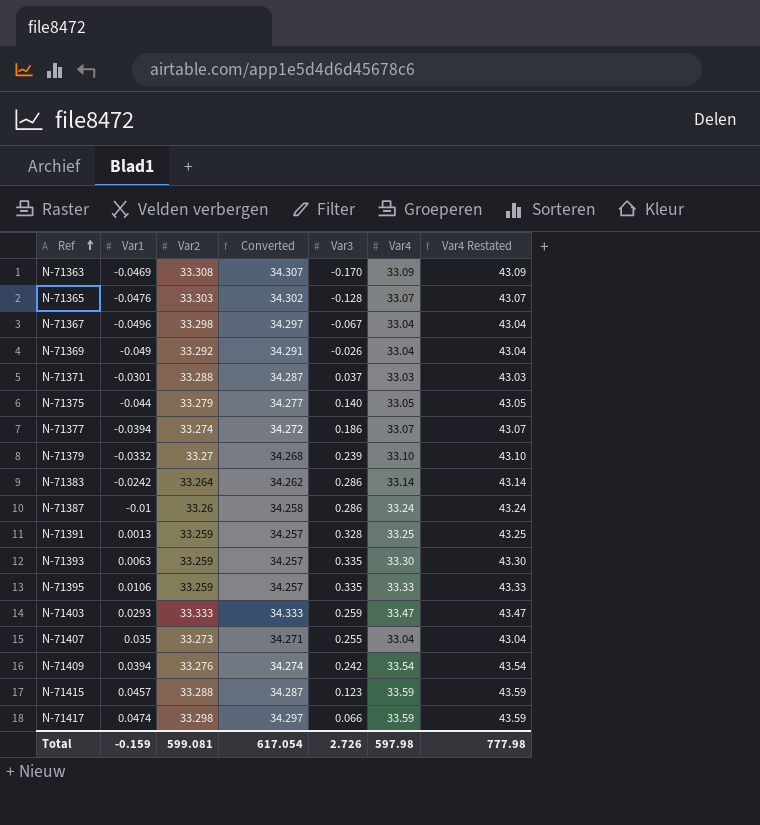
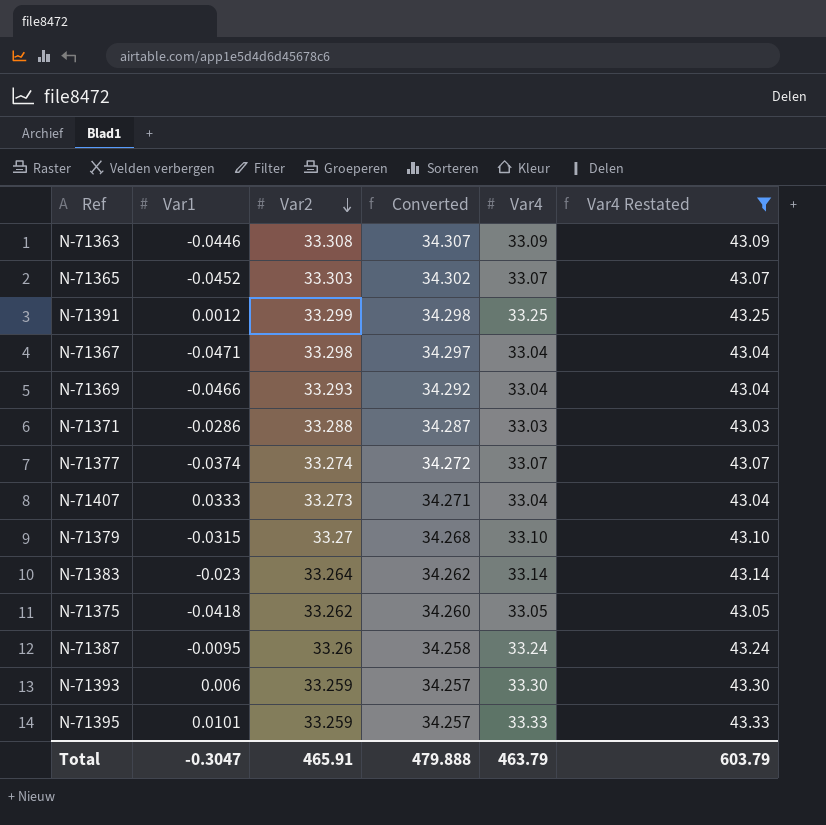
filter: none -> Var4 Restated <= 43.33
row order: Ref ascending -> Var2 descending
column Var3 | position: 5 -> none
N-71363 | Var1: -0.0469 -> -0.0446
N-71365 | Var1: -0.0476 -> -0.0452
N-71391 | Var1: 0.0013 -> 0.0012
N-71391 | Var2: 33.259 -> 33.299
N-71391 | Converted: 34.257 -> 34.298
N-71367 | Var1: -0.0496 -> -0.0471
N-71369 | Var1: -0.049 -> -0.0466
N-71369 | Var2: 33.292 -> 33.293
N-71369 | Converted: 34.291 -> 34.292
N-71371 | Var1: -0.0301 -> -0.0286
N-71377 | Var1: -0.0394 -> -0.0374
N-71407 | Var1: 0.035 -> 0.0333
N-71379 | Var1: -0.0332 -> -0.0315
N-71383 | Var1: -0.0242 -> -0.023
N-71375 | Var1: -0.044 -> -0.0418
N-71375 | Var2: 33.279 -> 33.262
N-71375 | Converted: 34.277 -> 34.260
N-71387 | Var1: -0.01 -> -0.0095
N-71393 | Var1: 0.0063 -> 0.006
N-71395 | Var1: 0.0106 -> 0.0101
Total | Var1: -0.159 -> -0.3047
Total | Var2: 599.081 -> 465.91
Total | Converted: 617.054 -> 479.888
Total | Var4: 597.98 -> 463.79
Total | Var4 Restated: 777.98 -> 603.79

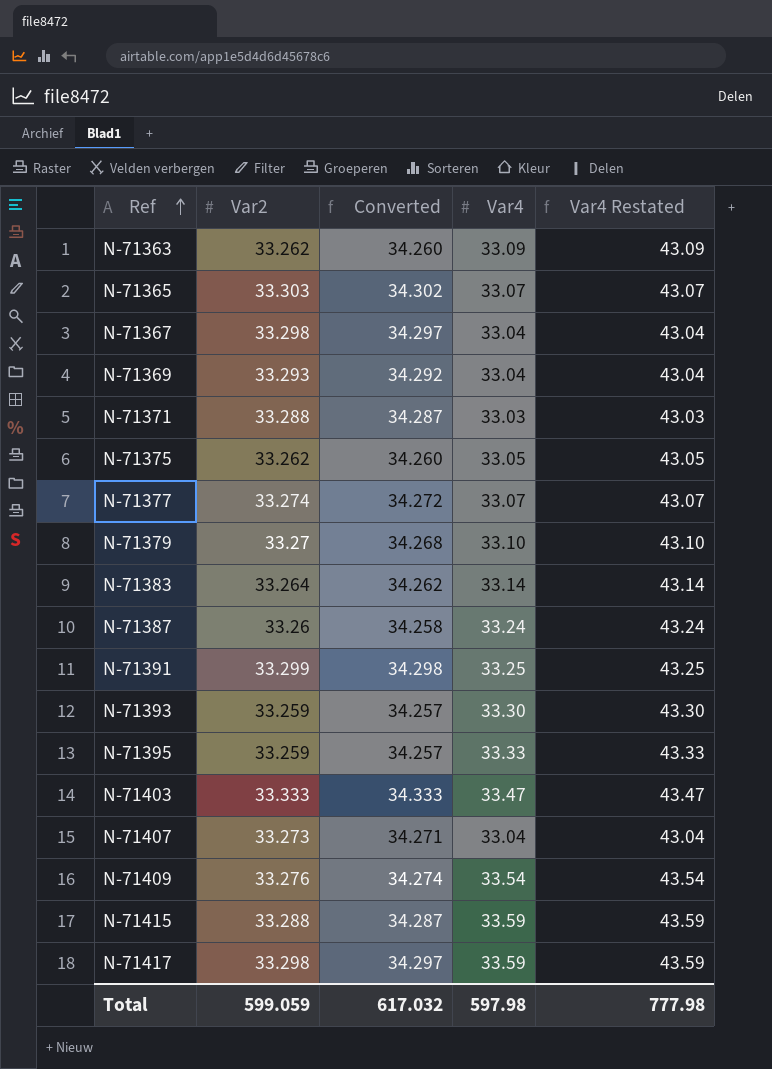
filter: Var4 Restated <= 43.33 -> none
row order: Var2 descending -> Ref ascending
column Var1 | position: 2 -> none
N-71363 | Var2: 33.308 -> 33.262
N-71363 | Converted: 34.307 -> 34.260
Total | Var2: 465.91 -> 599.059
Total | Converted: 479.888 -> 617.032
Total | Var4: 463.79 -> 597.98
Total | Var4 Restated: 603.79 -> 777.98

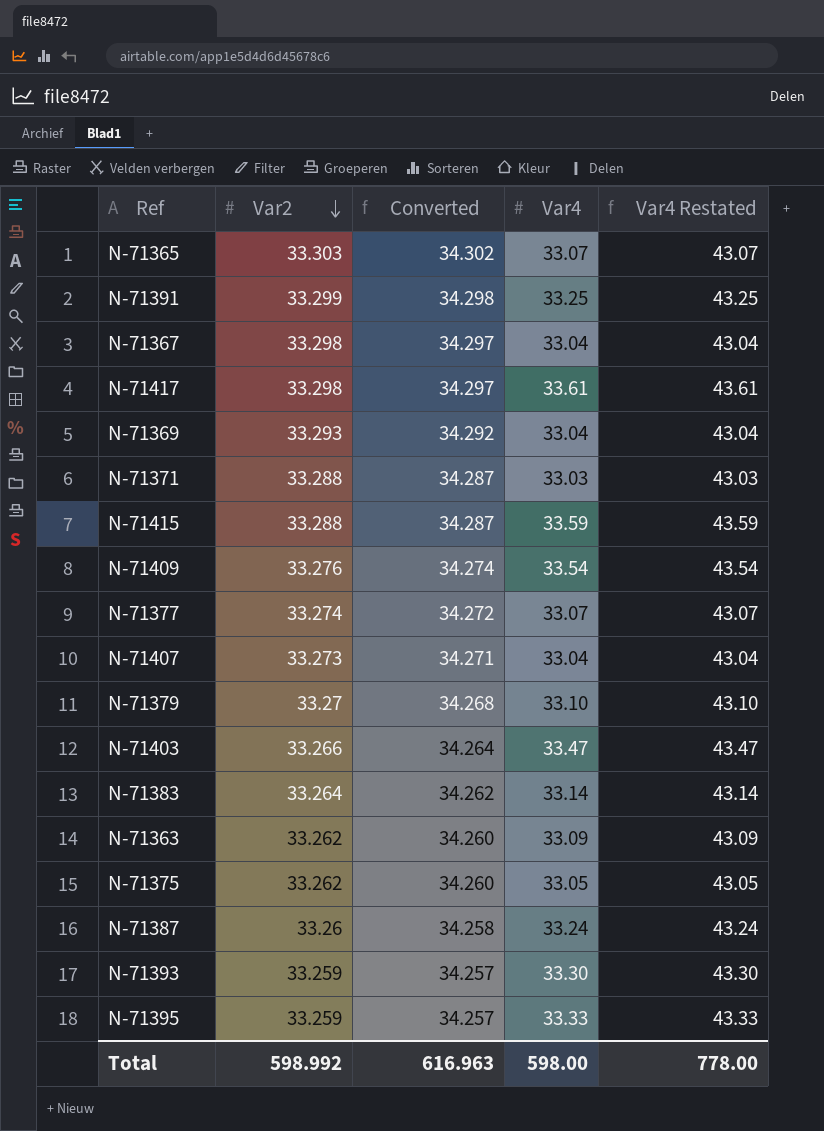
row order: Ref ascending -> Var2 descending
N-71417 | Var4: 33.59 -> 33.61
N-71417 | Var4 Restated: 43.59 -> 43.61
N-71403 | Var2: 33.333 -> 33.266
N-71403 | Converted: 34.333 -> 34.264
Total | Var2: 599.059 -> 598.992
Total | Converted: 617.032 -> 616.963
Total | Var4: 597.98 -> 598.00
Total | Var4 Restated: 777.98 -> 778.00

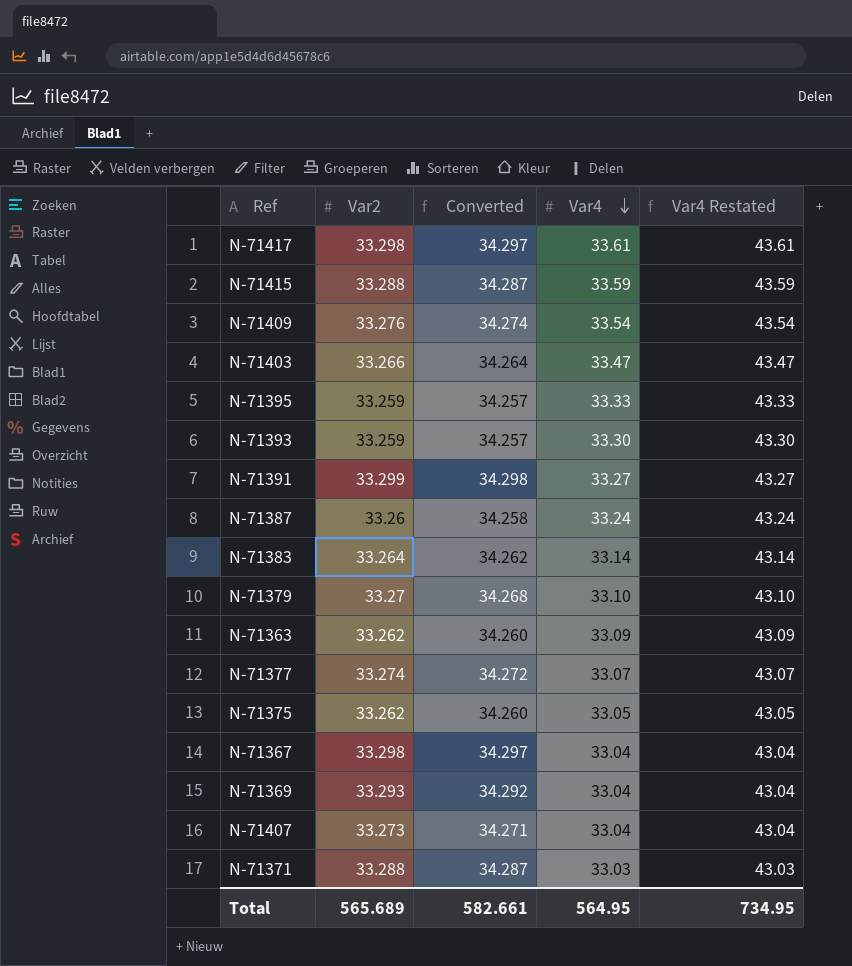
row order: Var2 descending -> Var4 descending
row N-71365: 33.303 | 34.302 | 33.07 | 43.07 -> none
N-71391 | Var4: 33.25 -> 33.27
N-71391 | Var4 Restated: 43.25 -> 43.27
Total | Var2: 598.992 -> 565.689
Total | Converted: 616.963 -> 582.661
Total | Var4: 598.00 -> 564.95
Total | Var4 Restated: 778.00 -> 734.95

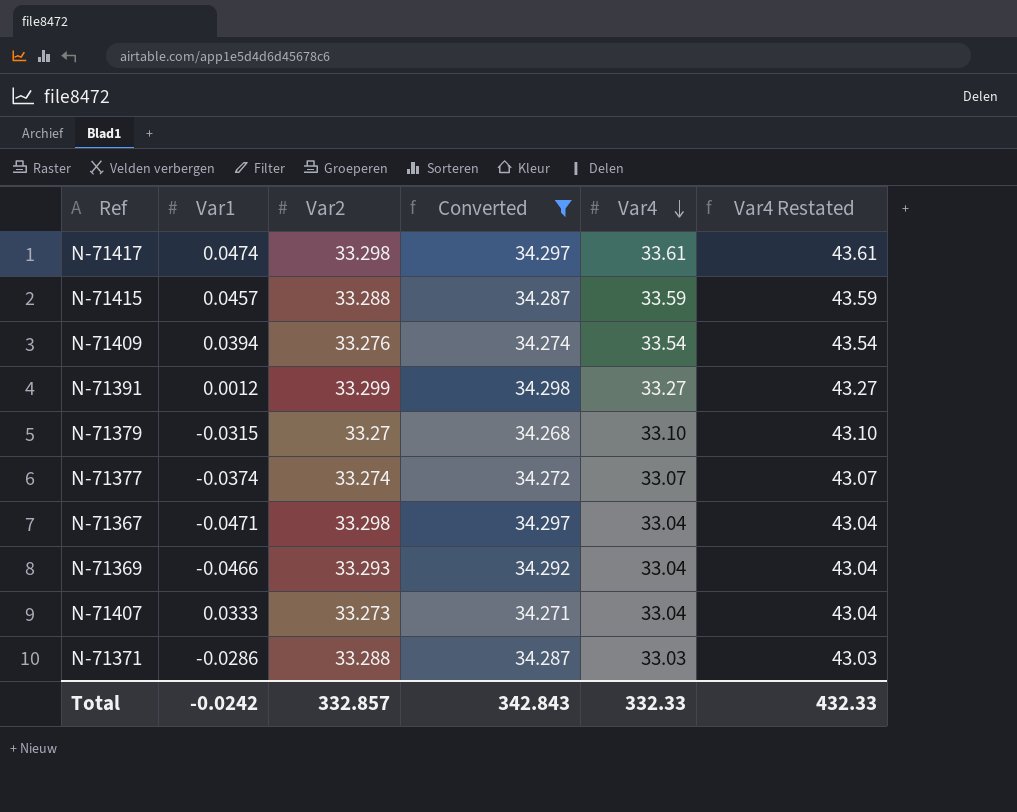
filter: none -> Converted >= 34.268
column Var1 | position: none -> 2
Total | Var2: 565.689 -> 332.857
Total | Converted: 582.661 -> 342.843
Total | Var4: 564.95 -> 332.33
Total | Var4 Restated: 734.95 -> 432.33

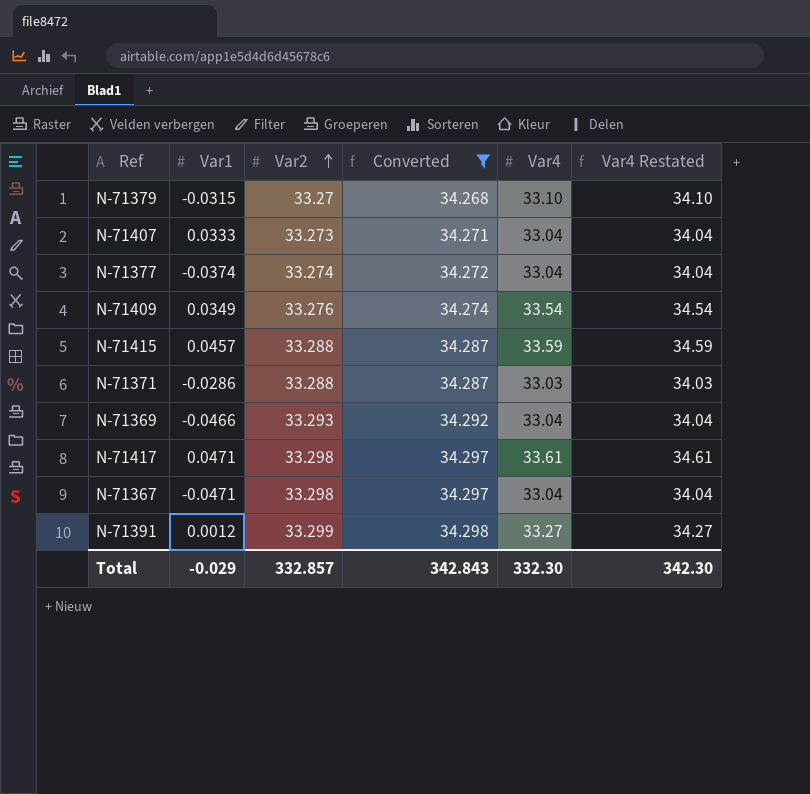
row order: Var4 descending -> Var2 ascending
column Var4 Restated | formula: [Var4] + 10 -> [Var4] + 1
N-71377 | Var4: 33.07 -> 33.04
N-71409 | Var1: 0.0394 -> 0.0349
N-71417 | Var1: 0.0474 -> 0.0471
Total | Var1: -0.0242 -> -0.029
Total | Var4: 332.33 -> 332.30
Total | Var4 Restated: 432.33 -> 342.30

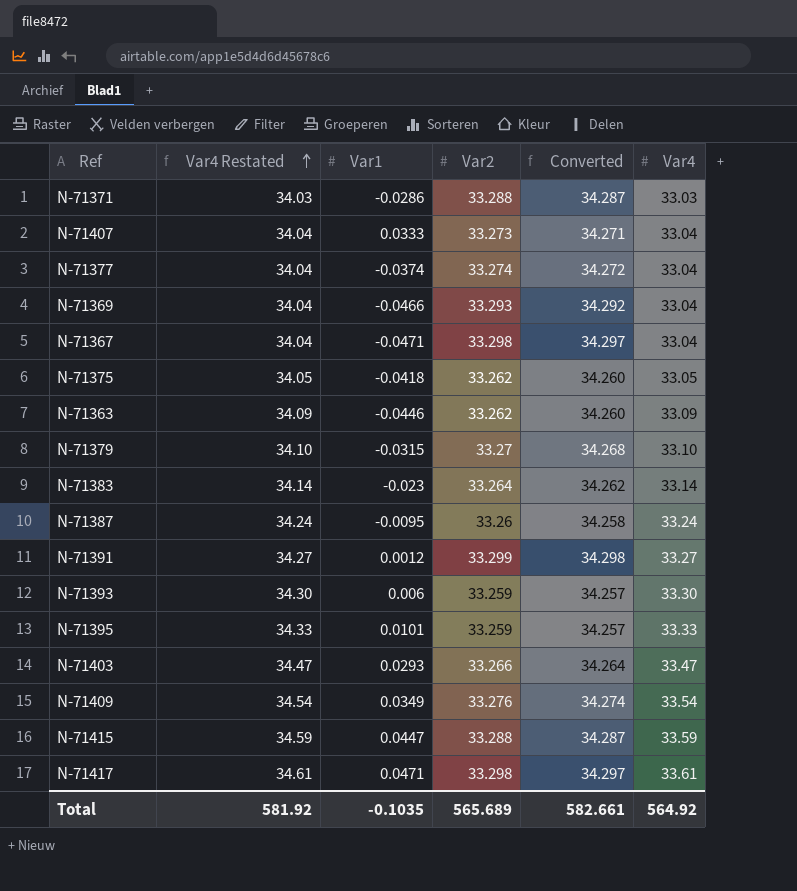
filter: Converted >= 34.268 -> none
row order: Var2 ascending -> Var4 Restated ascending
column Var4 Restated | position: 6 -> 2
N-71415 | Var1: 0.0457 -> 0.0447
Total | Var4 Restated: 342.30 -> 581.92
Total | Var1: -0.029 -> -0.1035
Total | Var2: 332.857 -> 565.689
Total | Converted: 342.843 -> 582.661
Total | Var4: 332.30 -> 564.92

